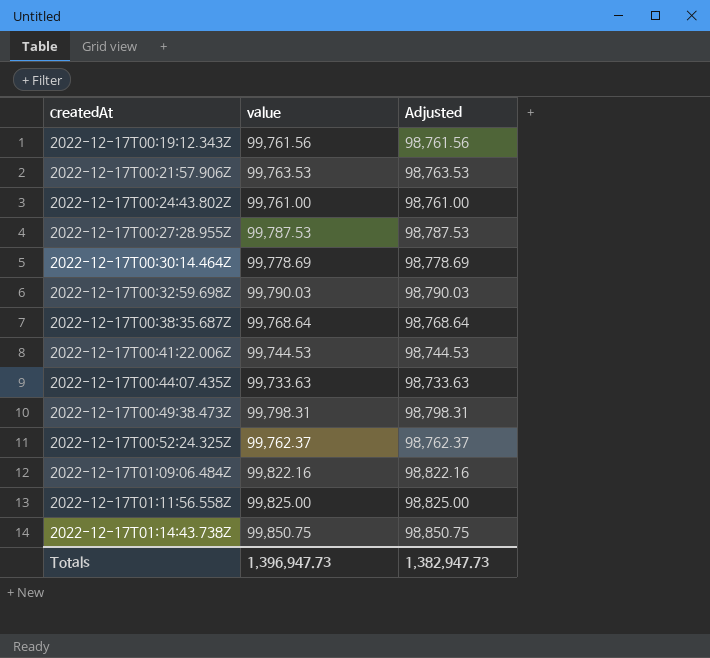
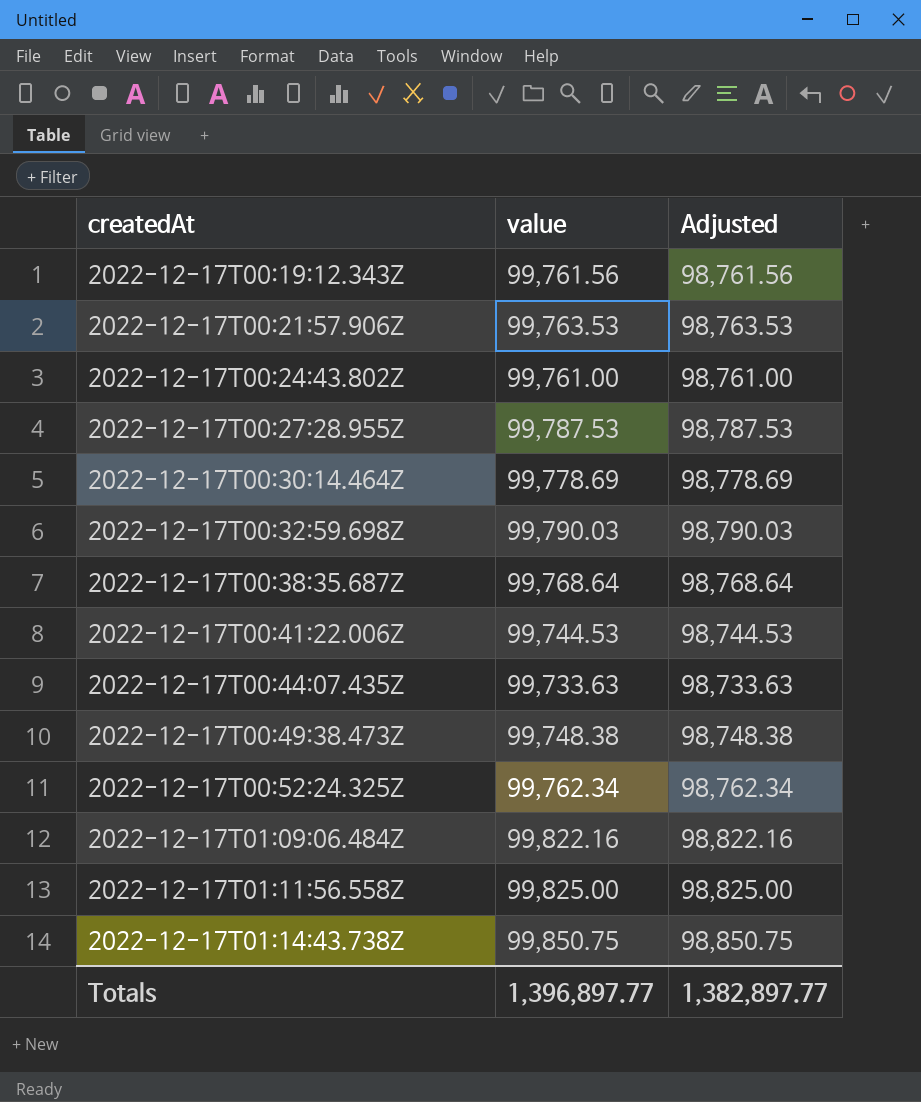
2022-12-17T00:49:38.473Z | value: 99,798.31 -> 99,748.38
2022-12-17T00:49:38.473Z | Adjusted: 98,798.31 -> 98,748.38
2022-12-17T00:52:24.325Z | value: 99,762.37 -> 99,762.34
2022-12-17T00:52:24.325Z | Adjusted: 98,762.37 -> 98,762.34
Totals | value: 1,396,947.73 -> 1,396,897.77
Totals | Adjusted: 1,382,947.73 -> 1,382,897.77

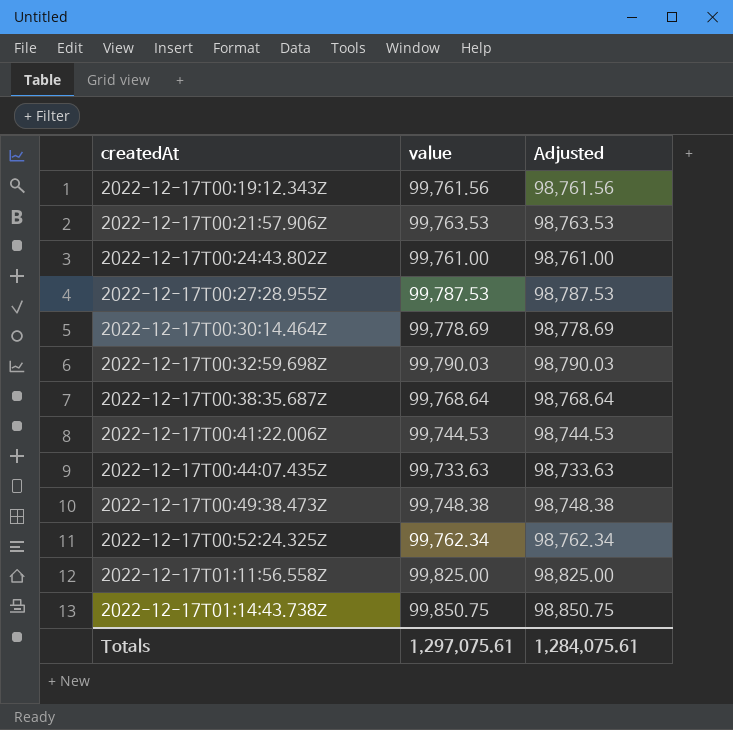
row 2022-12-17T01:09:06.484Z: 99,822.16 | 98,822.16 -> none
Totals | value: 1,396,897.77 -> 1,297,075.61
Totals | Adjusted: 1,382,897.77 -> 1,284,075.61

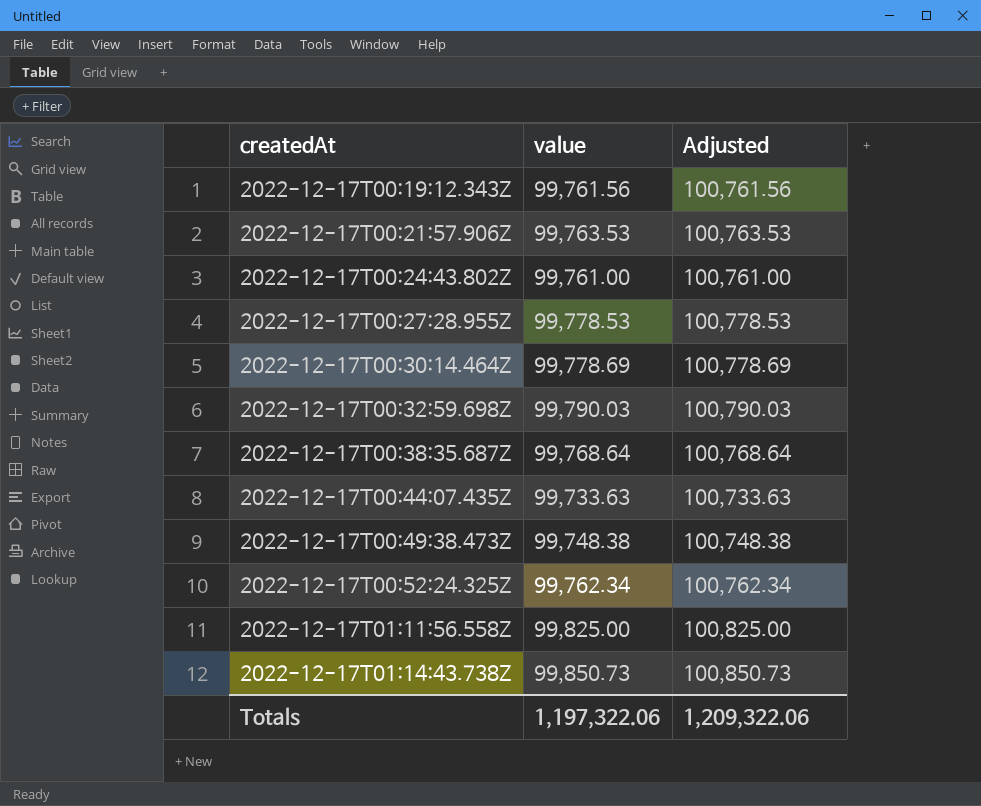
column Adjusted | formula: [value] - 1000 -> [value] + 1000
row 2022-12-17T00:41:22.006Z: 99,744.53 | 98,744.53 -> none
2022-12-17T00:27:28.955Z | value: 99,787.53 -> 99,778.53
2022-12-17T01:14:43.738Z | value: 99,850.75 -> 99,850.73
Totals | value: 1,297,075.61 -> 1,197,322.06
Totals | Adjusted: 1,284,075.61 -> 1,209,322.06

